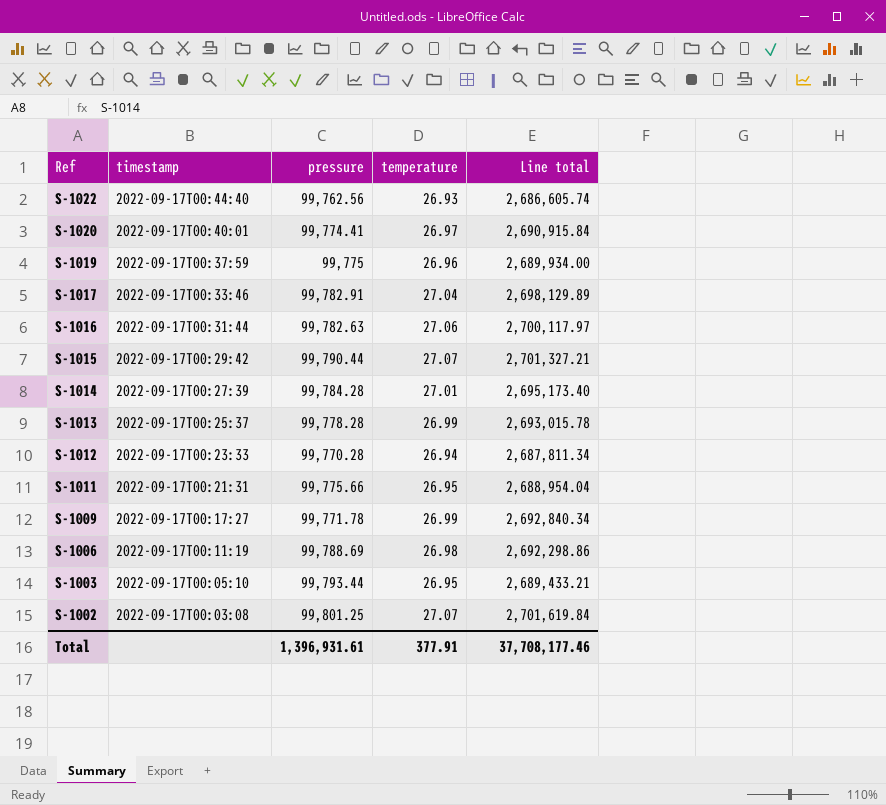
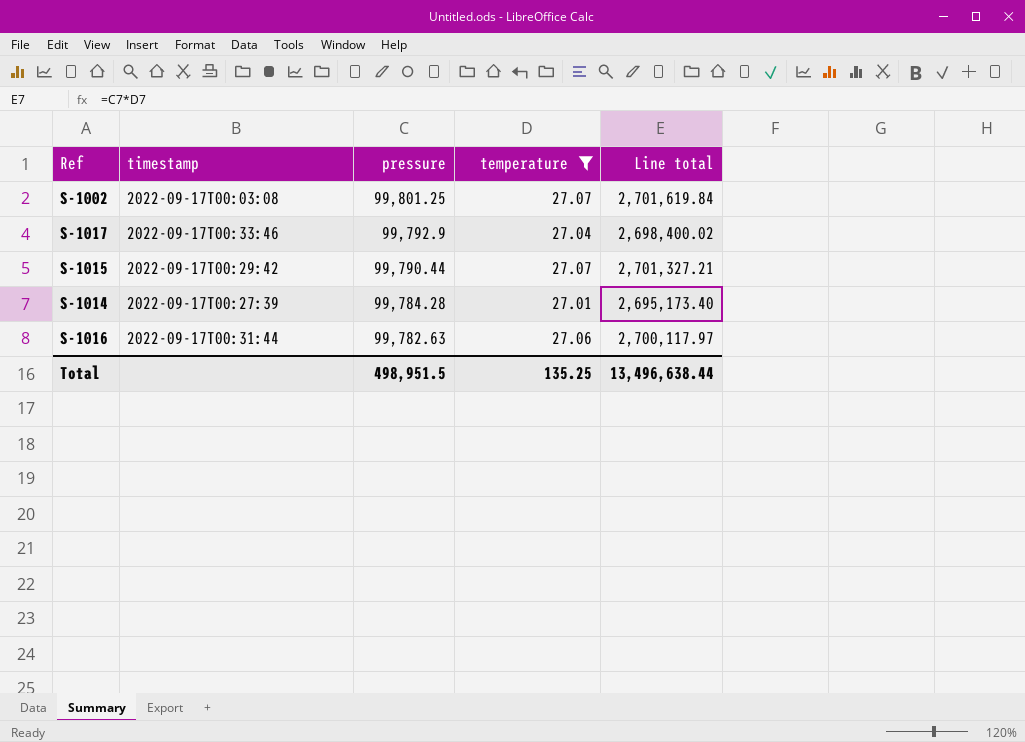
filter: none -> temperature >= 27.01
row order: Ref descending -> pressure descending
S-1017 | pressure: 99,782.91 -> 99,792.9
S-1017 | Line total: 2,698,129.89 -> 2,698,400.02
Total | pressure: 1,396,931.61 -> 498,951.5
Total | temperature: 377.91 -> 135.25
Total | Line total: 37,708,177.46 -> 13,496,638.44

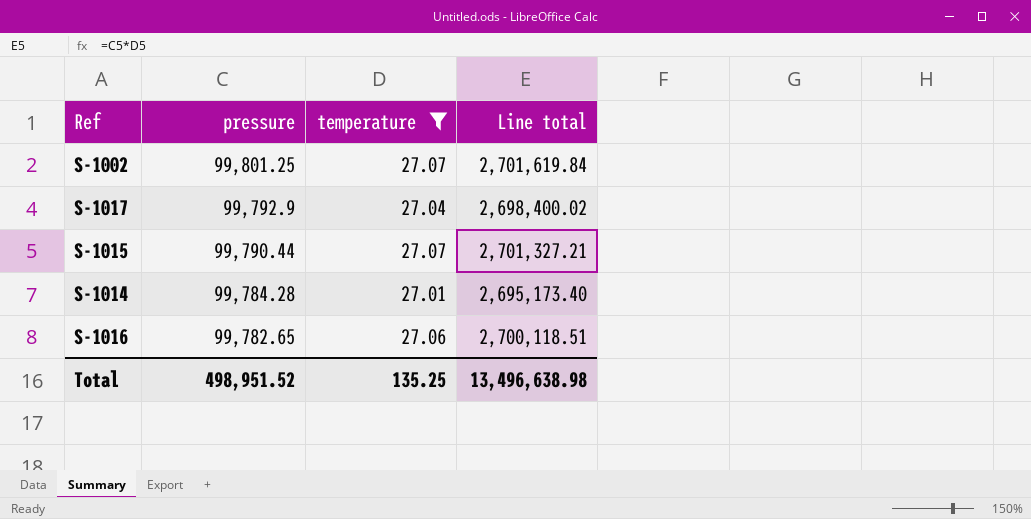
column timestamp | position: 2 -> none
S-1016 | pressure: 99,782.63 -> 99,782.65
S-1016 | Line total: 2,700,117.97 -> 2,700,118.51
Total | pressure: 498,951.5 -> 498,951.52
Total | Line total: 13,496,638.44 -> 13,496,638.98

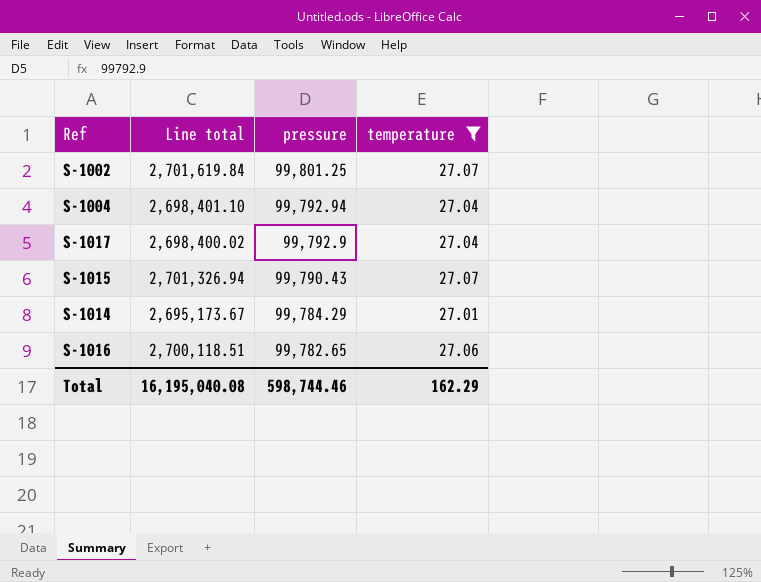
column Line total | position: 4 -> 2
row S-1004: none -> 2,698,401.10 | 99,792.94 | 27.04
S-1015 | Line total: 2,701,327.21 -> 2,701,326.94
S-1015 | pressure: 99,790.44 -> 99,790.43
S-1014 | Line total: 2,695,173.40 -> 2,695,173.67
S-1014 | pressure: 99,784.28 -> 99,784.29
Total | Line total: 13,496,638.98 -> 16,195,040.08
Total | pressure: 498,951.52 -> 598,744.46
Total | temperature: 135.25 -> 162.29

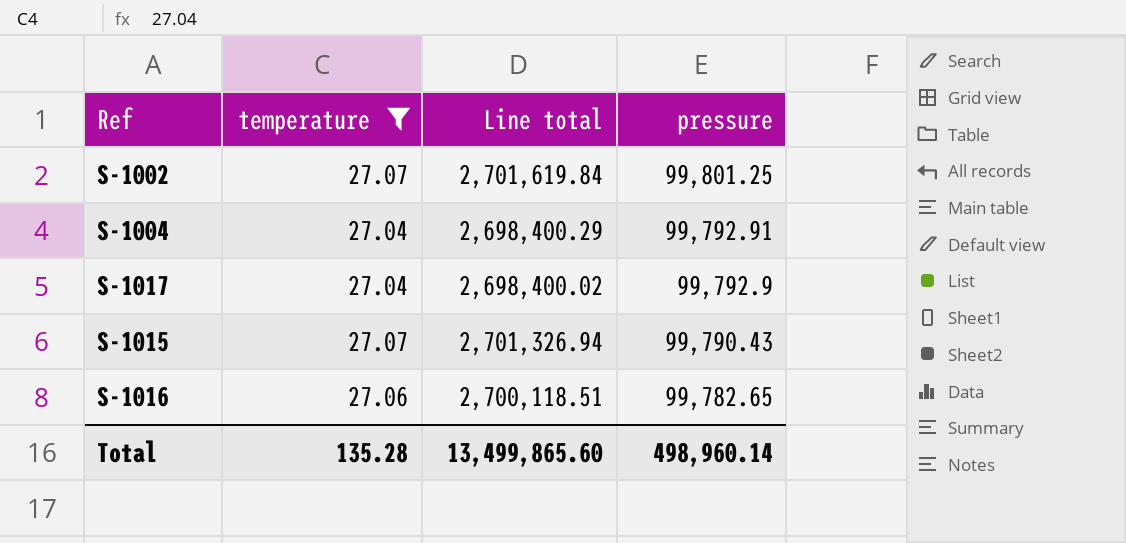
column temperature | position: 4 -> 2
row S-1014: 2,695,173.67 | 99,784.29 | 27.01 -> none
S-1004 | Line total: 2,698,401.10 -> 2,698,400.29
S-1004 | pressure: 99,792.94 -> 99,792.91
Total | temperature: 162.29 -> 135.28
Total | Line total: 16,195,040.08 -> 13,499,865.60
Total | pressure: 598,744.46 -> 498,960.14

